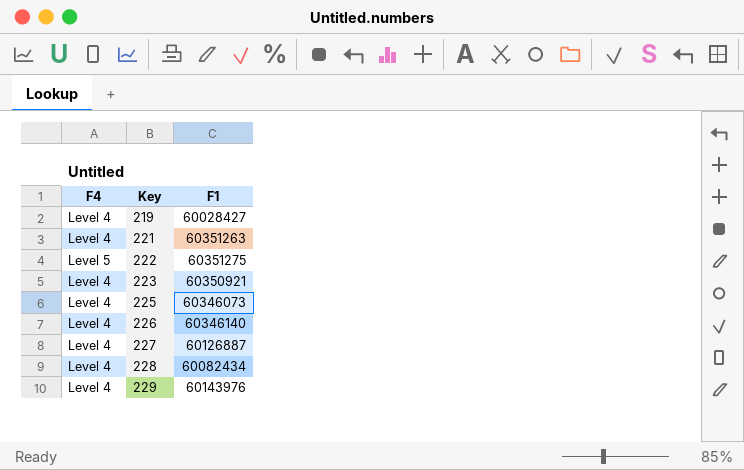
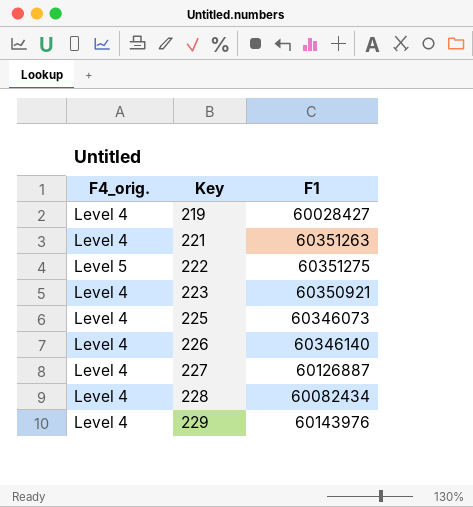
column name: F4 -> F4_orig.

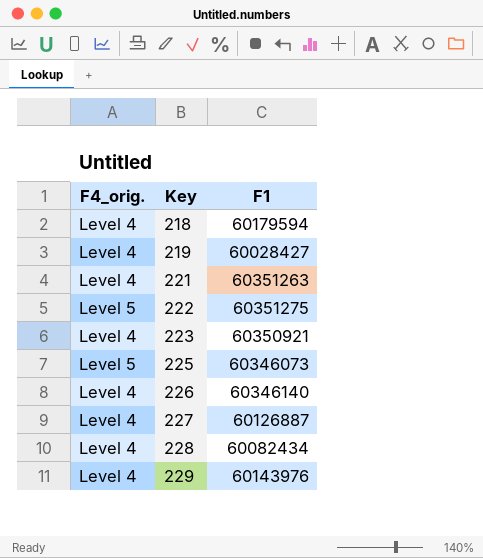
row 218: none -> Level 4 | 60179594
225 | F4_orig.: Level 4 -> Level 5

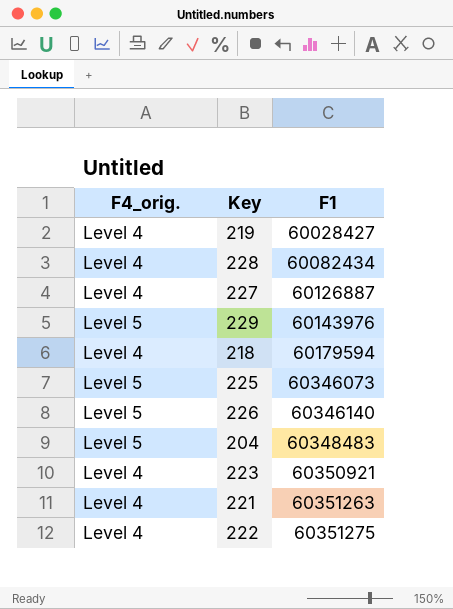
row order: Key ascending -> F1 ascending
229 | F4_orig.: Level 4 -> Level 5
226 | F4_orig.: Level 4 -> Level 5
row 204: none -> Level 5 | 60348483
222 | F4_orig.: Level 5 -> Level 4

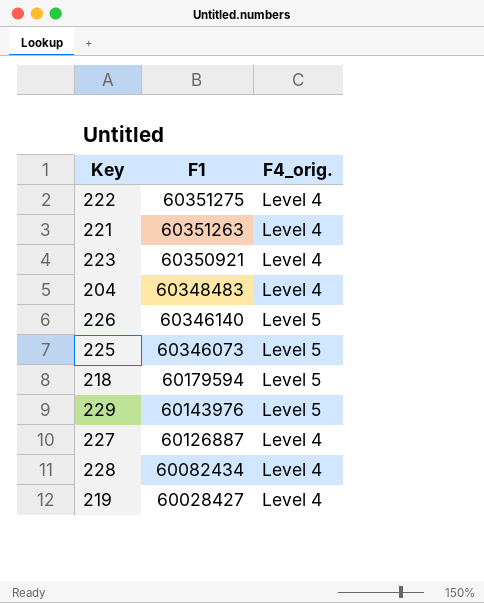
row order: F1 ascending -> F1 descending
column F4_orig. | position: 1 -> 3
204 | F4_orig.: Level 5 -> Level 4
218 | F4_orig.: Level 4 -> Level 5

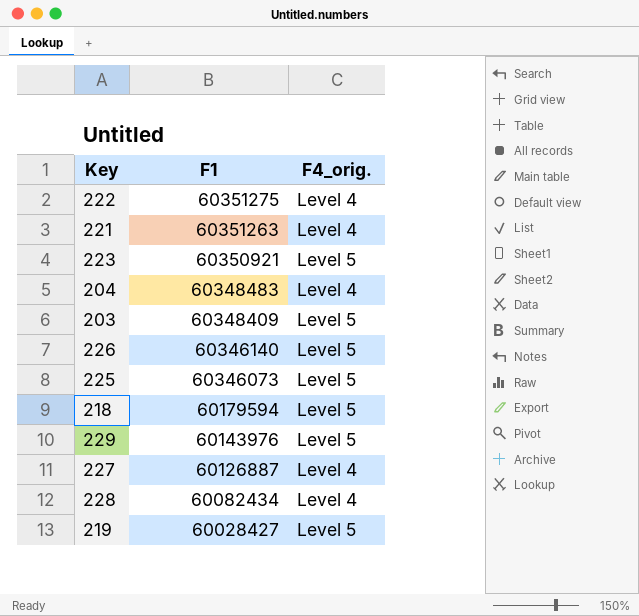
223 | F4_orig.: Level 4 -> Level 5
row 203: none -> 60348409 | Level 5
219 | F4_orig.: Level 4 -> Level 5

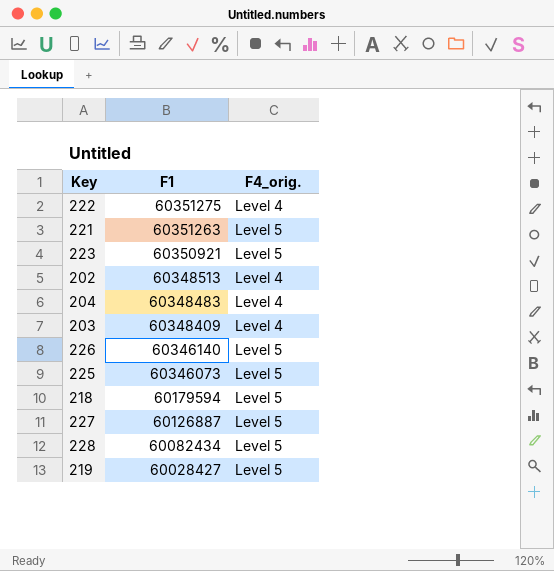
row 229: 60143976 | Level 5 -> none
221 | F4_orig.: Level 4 -> Level 5
row 202: none -> 60348513 | Level 4
203 | F4_orig.: Level 5 -> Level 4
227 | F4_orig.: Level 4 -> Level 5
228 | F4_orig.: Level 4 -> Level 5

